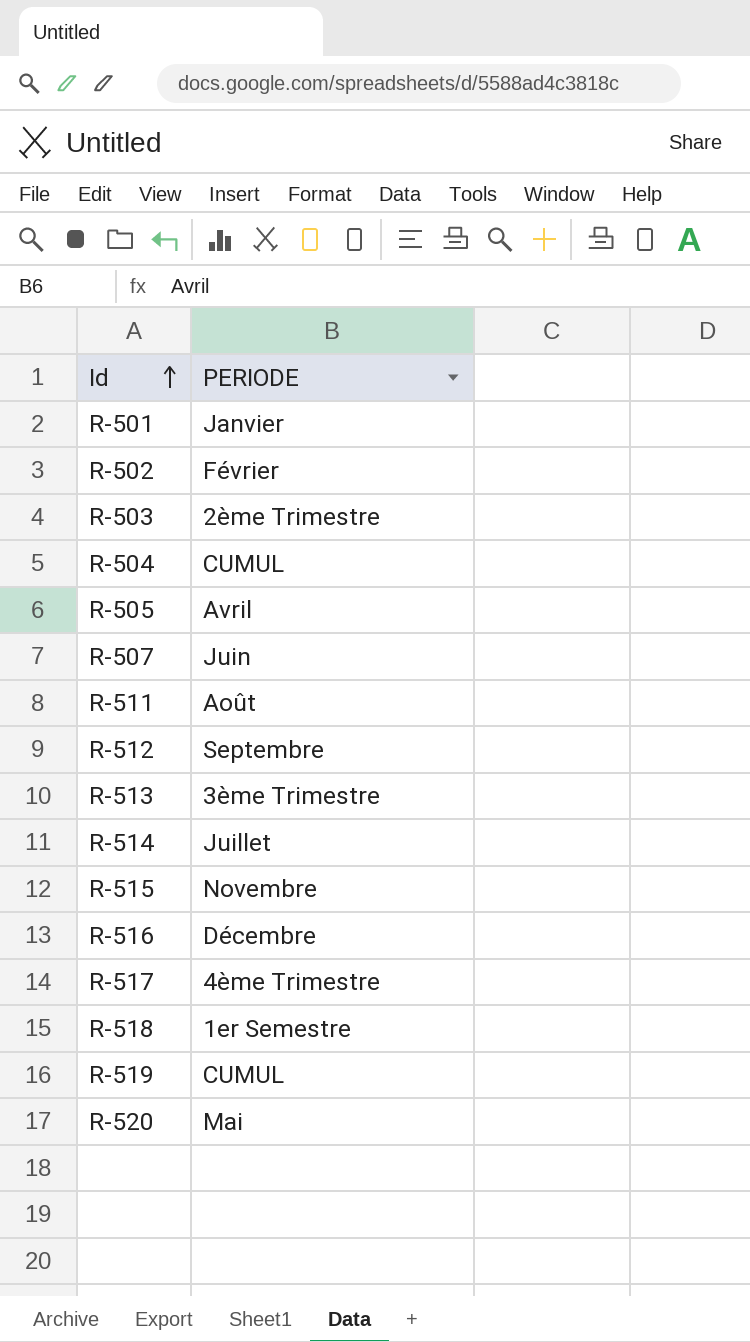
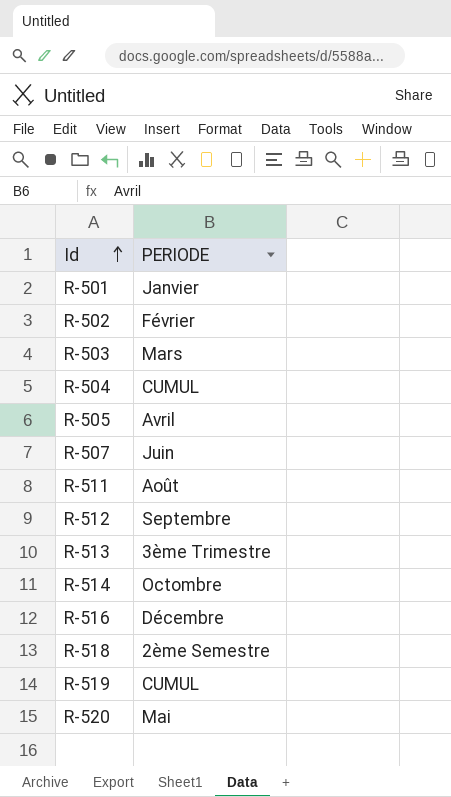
row R-515: Novembre -> none
row R-517: 4ème Trimestre -> none
R-503 | PERIODE: 2ème Trimestre -> Mars
R-514 | PERIODE: Juillet -> Octombre
R-518 | PERIODE: 1er Semestre -> 2ème Semestre

